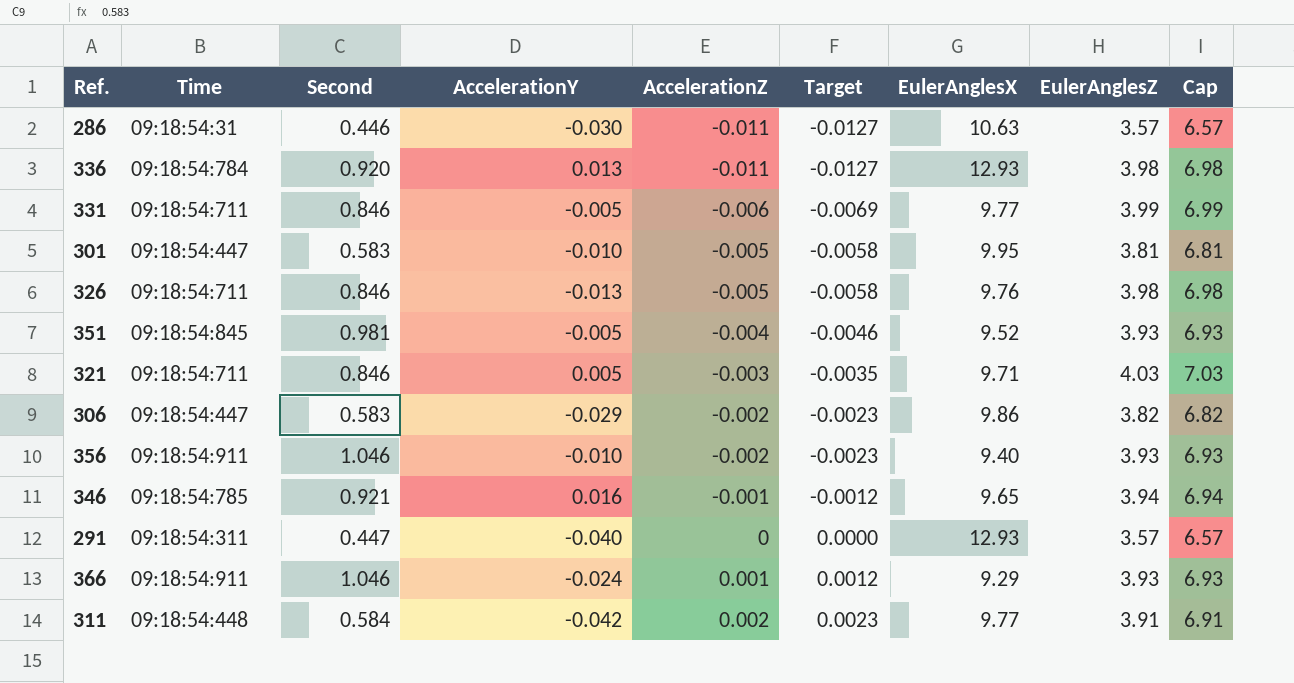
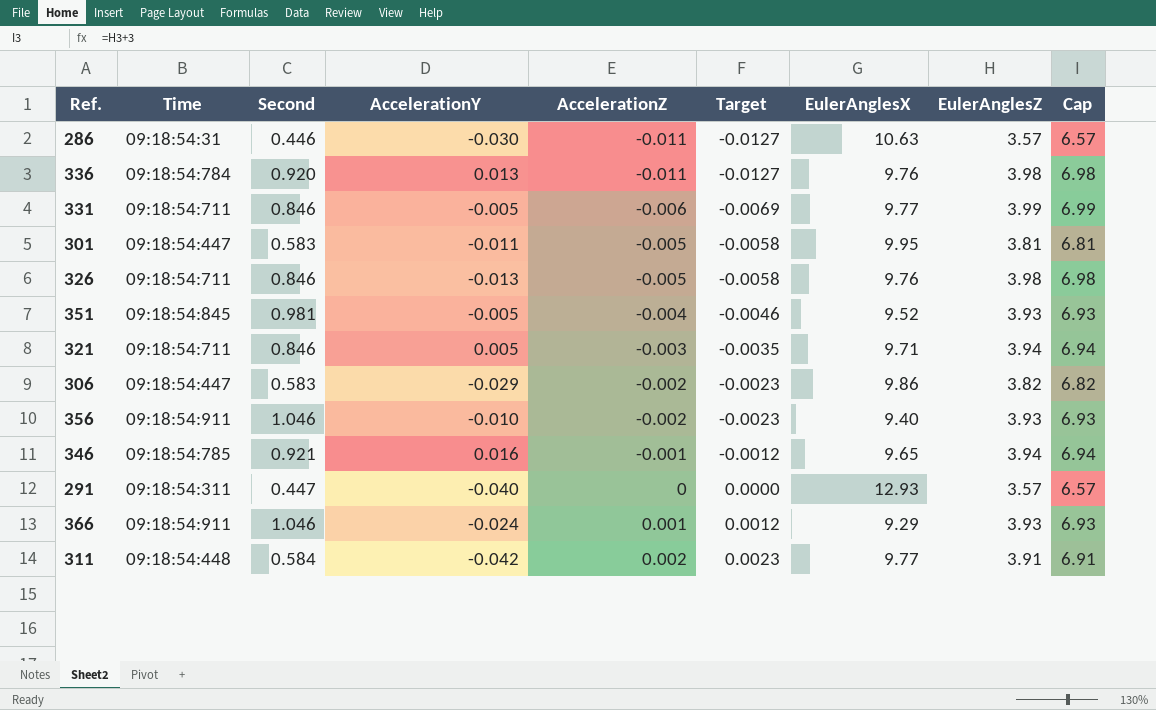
336 | EulerAnglesX: 12.93 -> 9.76
301 | AccelerationY: -0.010 -> -0.011
321 | EulerAnglesZ: 4.03 -> 3.94
321 | Cap: 7.03 -> 6.94

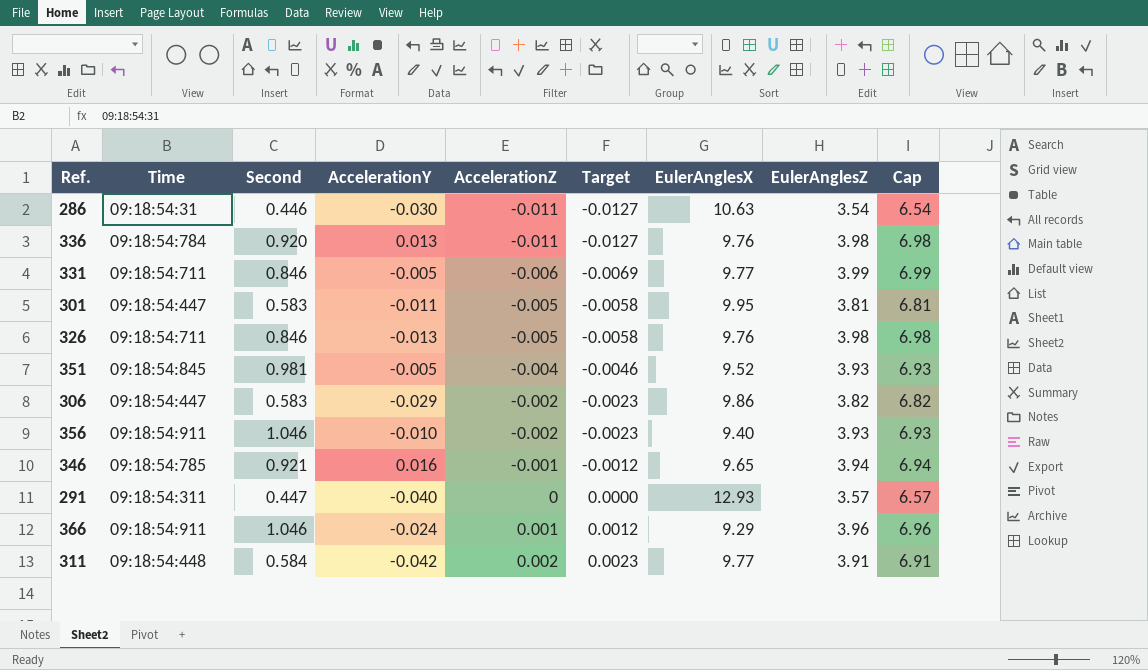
row 321: 09:18:54:711 | 0.846 | 0.005 | -0.003 | -0.0035 | 9.71 | 3.94 | 6.94 -> none
286 | EulerAnglesZ: 3.57 -> 3.54
286 | Cap: 6.57 -> 6.54
366 | EulerAnglesZ: 3.93 -> 3.96
366 | Cap: 6.93 -> 6.96

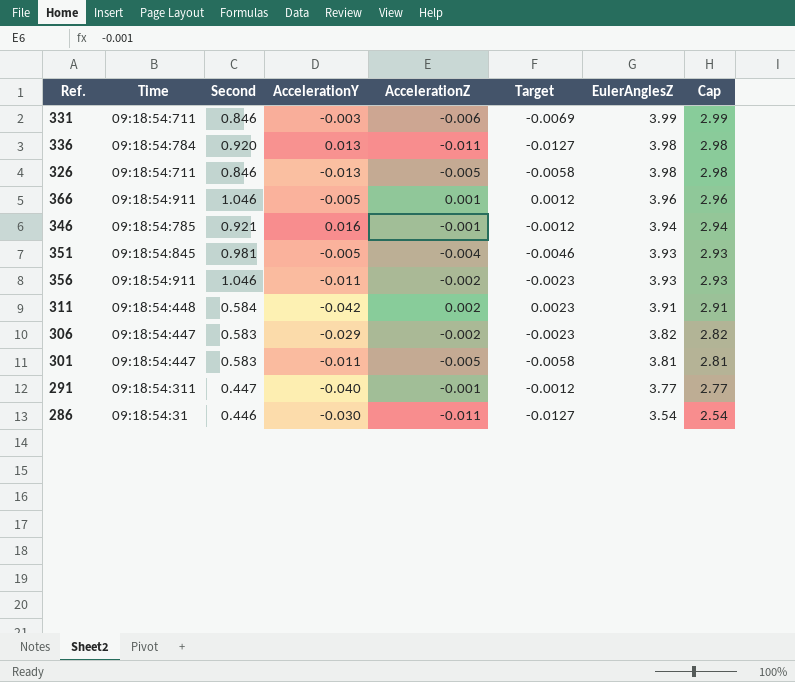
row order: AccelerationZ ascending -> EulerAnglesZ descending
column EulerAnglesX | position: 7 -> none
column Cap | formula: [EulerAnglesZ] + 3 -> [EulerAnglesZ] - 1
331 | AccelerationY: -0.005 -> -0.003
366 | AccelerationY: -0.024 -> -0.005
356 | AccelerationY: -0.010 -> -0.011
291 | AccelerationZ: 0 -> -0.001
291 | Target: 0.0000 -> -0.0012
291 | EulerAnglesZ: 3.57 -> 3.77

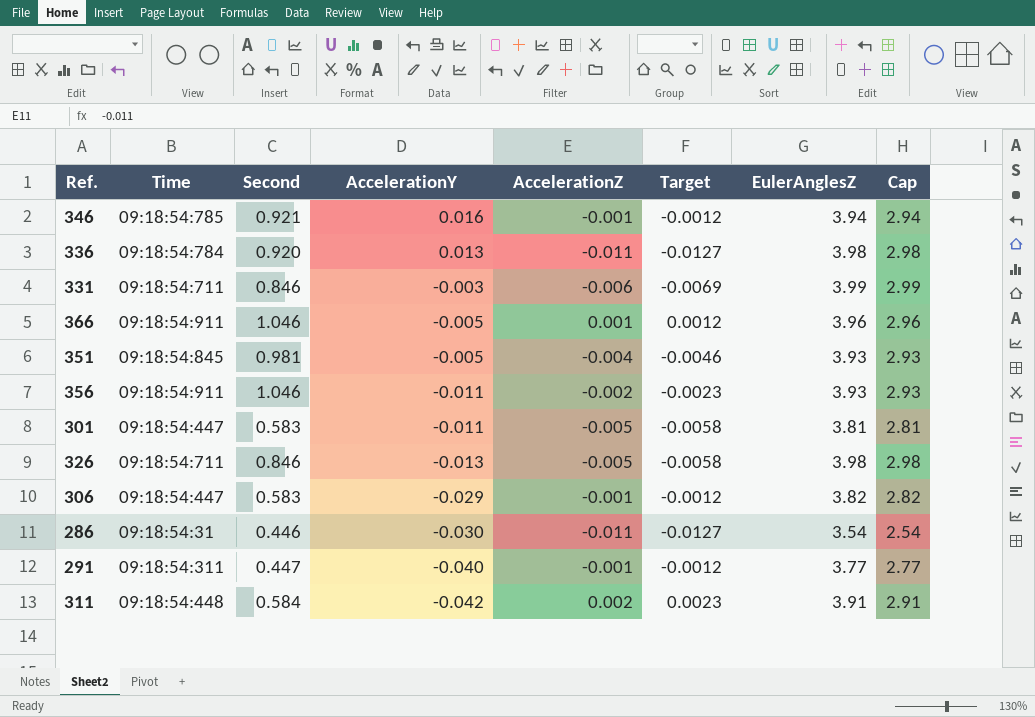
row order: EulerAnglesZ descending -> AccelerationY descending
306 | AccelerationZ: -0.002 -> -0.001
306 | Target: -0.0023 -> -0.0012

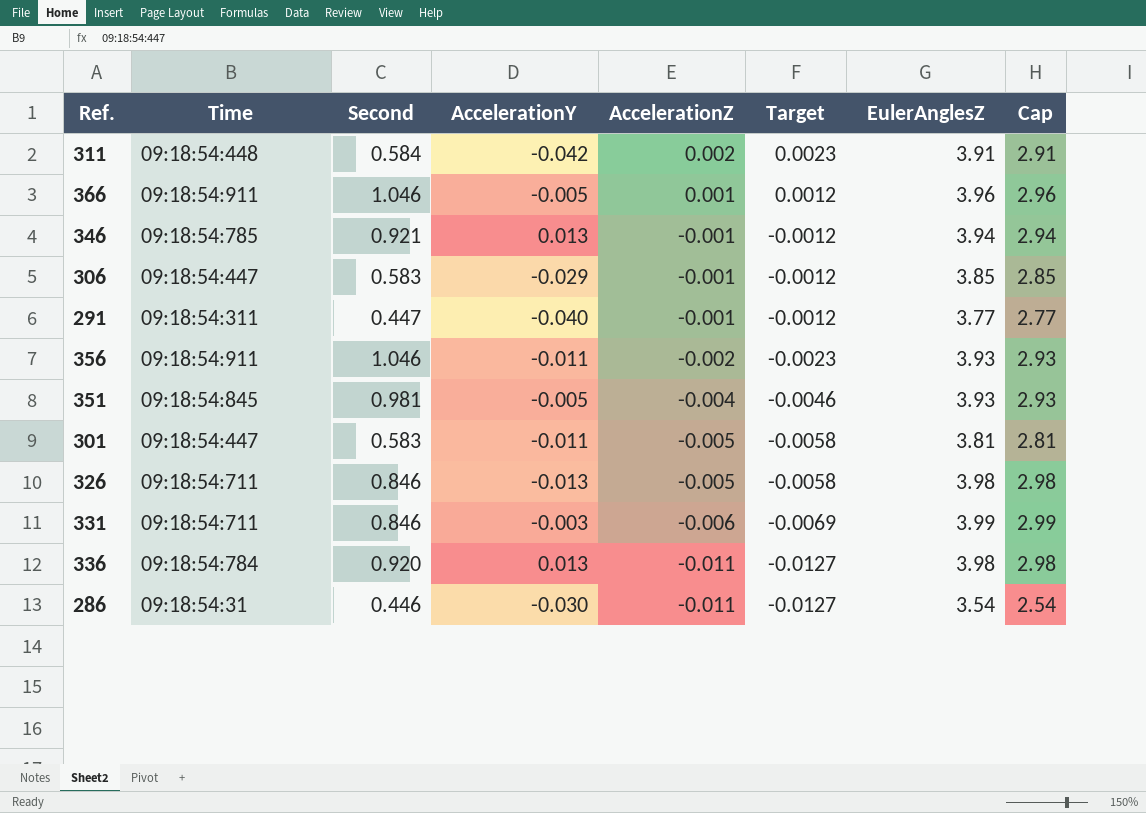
row order: AccelerationY descending -> AccelerationZ descending
346 | AccelerationY: 0.016 -> 0.013
306 | EulerAnglesZ: 3.82 -> 3.85
306 | Cap: 2.82 -> 2.85

